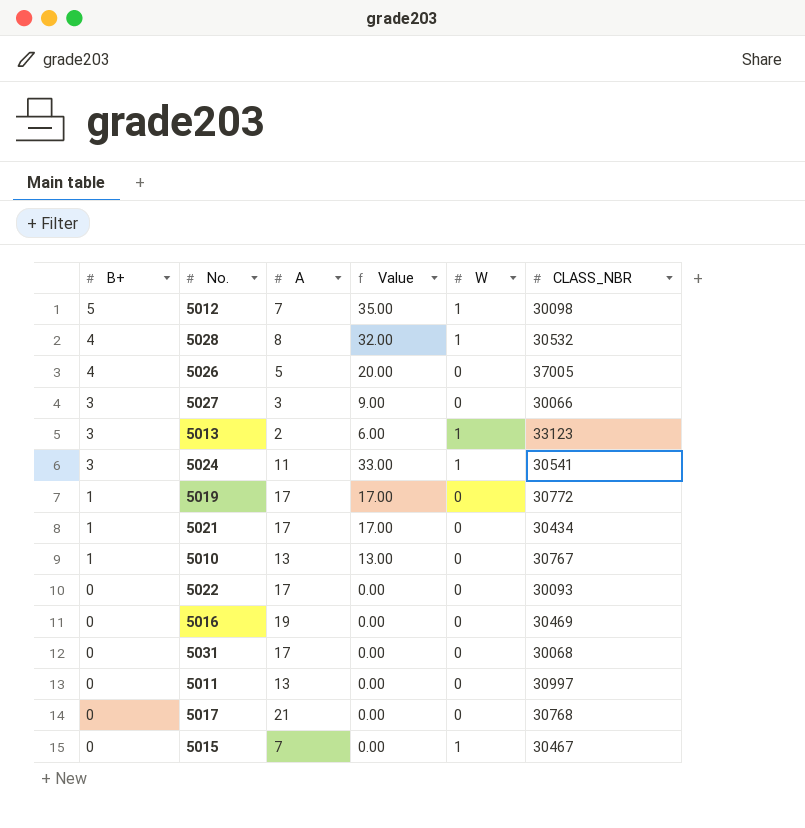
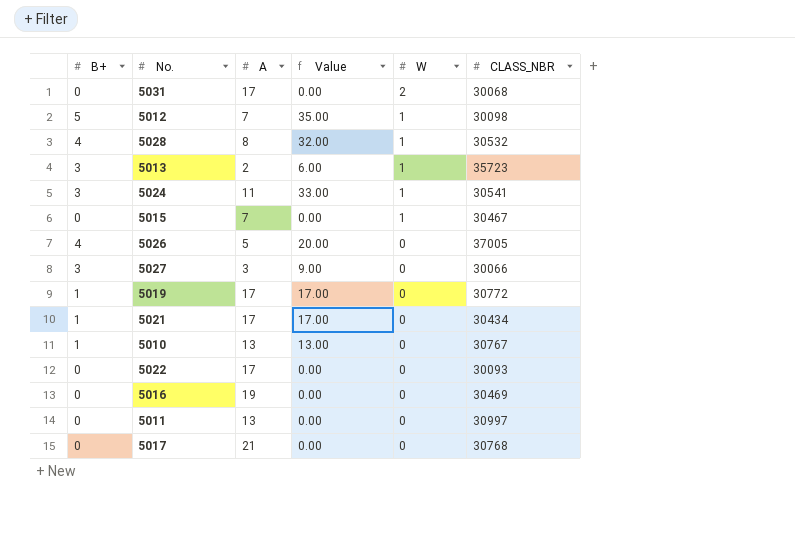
row order: B+ descending -> W descending
5031 | W: 0 -> 2
5013 | CLASS_NBR: 33123 -> 35723

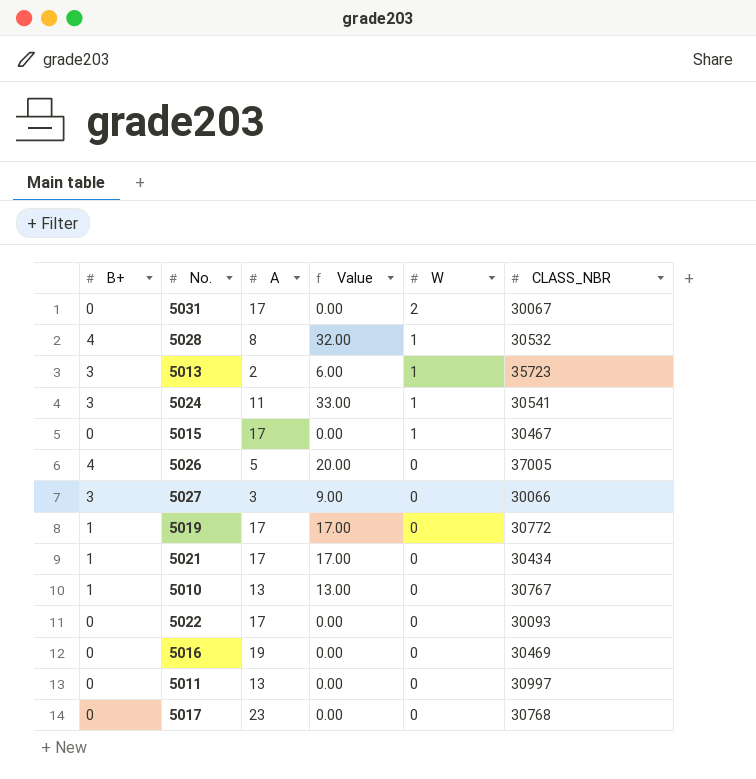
row 5012: 5 | 7 | 35.00 | 1 | 30098 -> none
5031 | CLASS_NBR: 30068 -> 30067
5015 | A: 7 -> 17
5017 | A: 21 -> 23

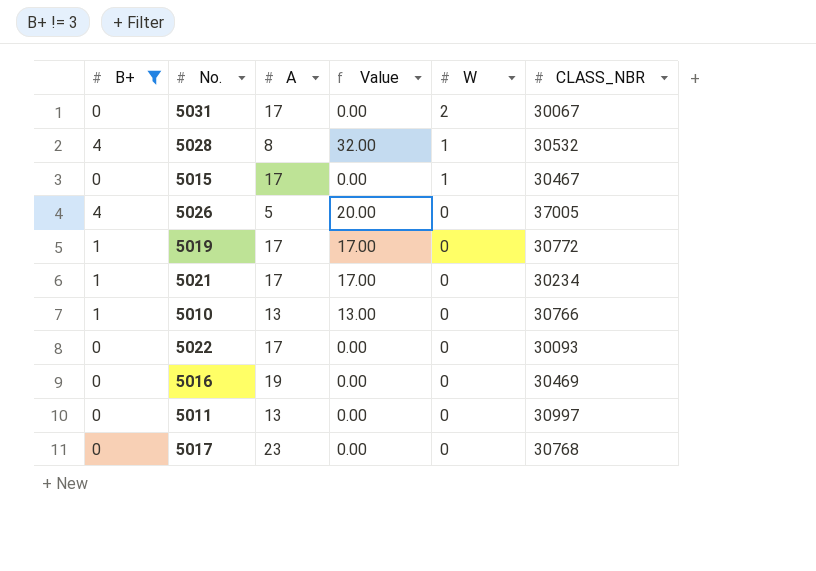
filter: none -> B+ != 3
5021 | CLASS_NBR: 30434 -> 30234
5010 | CLASS_NBR: 30767 -> 30766

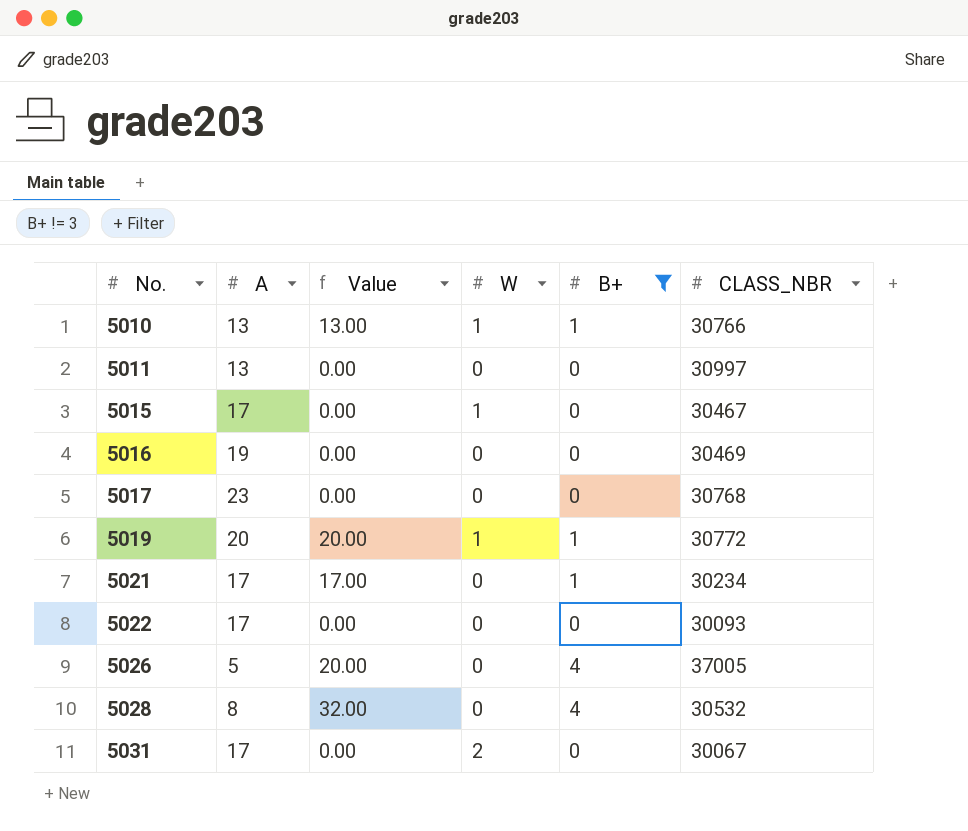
row order: W descending -> No. ascending
column B+ | position: 1 -> 5
5010 | W: 0 -> 1
5019 | A: 17 -> 20
5019 | Value: 17.00 -> 20.00
5019 | W: 0 -> 1
5028 | W: 1 -> 0

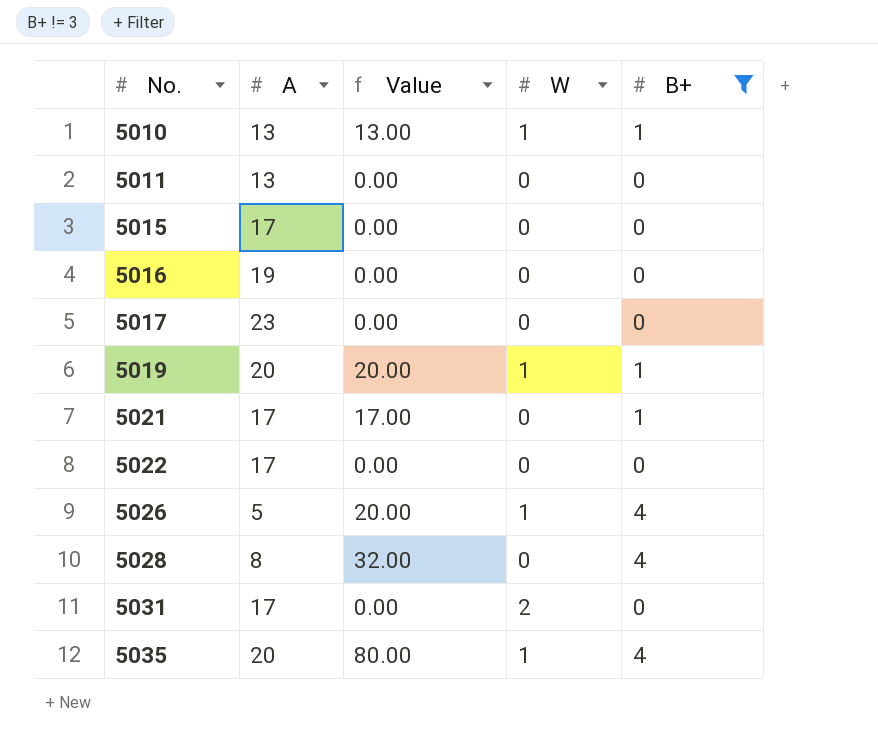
column CLASS_NBR | position: 6 -> none
5015 | W: 1 -> 0
5026 | W: 0 -> 1
row 5035: none -> 20 | 80.00 | 1 | 4

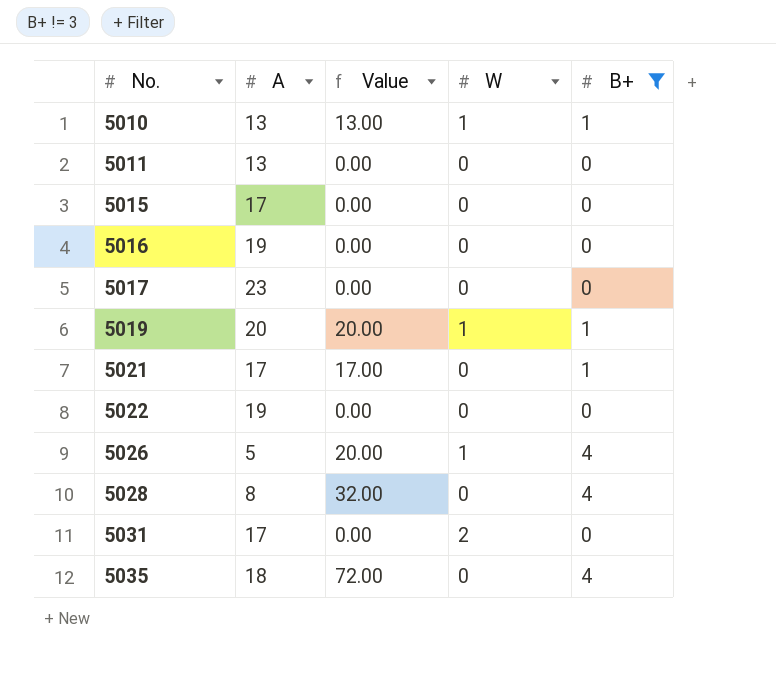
5022 | A: 17 -> 19
5035 | A: 20 -> 18
5035 | Value: 80.00 -> 72.00
5035 | W: 1 -> 0

